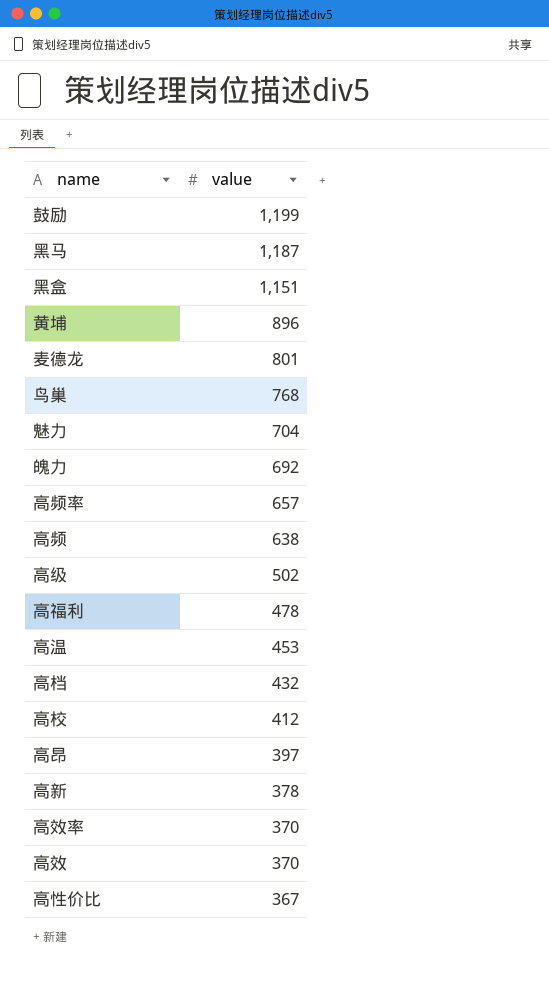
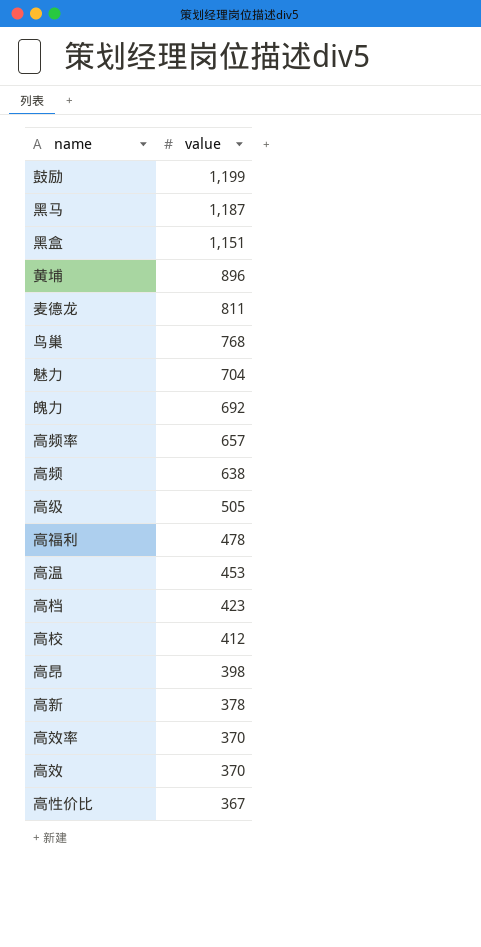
麦德龙 | value: 801 -> 811
高级 | value: 502 -> 505
高档 | value: 432 -> 423
高昂 | value: 397 -> 398

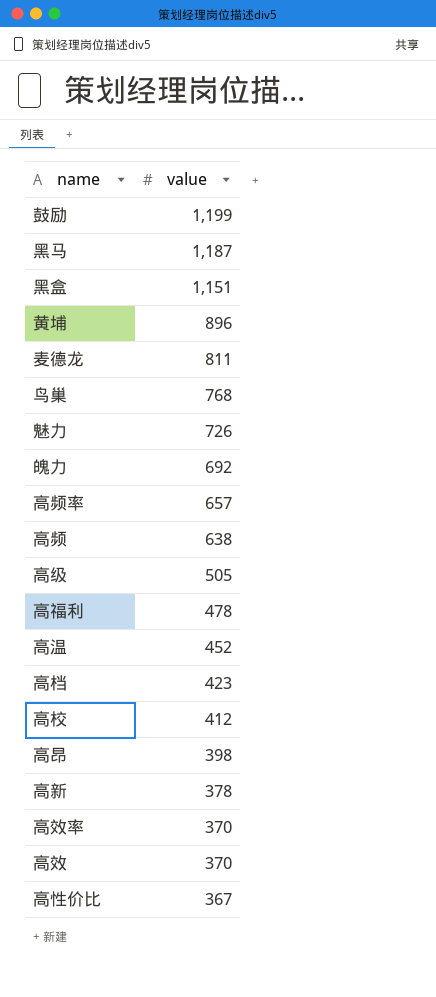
魅力 | value: 704 -> 726
高温 | value: 453 -> 452

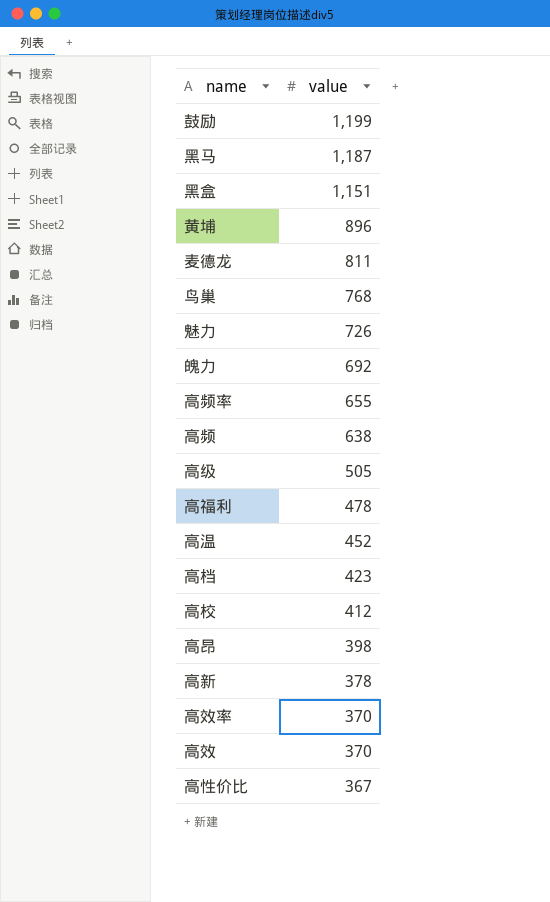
高频率 | value: 657 -> 655

